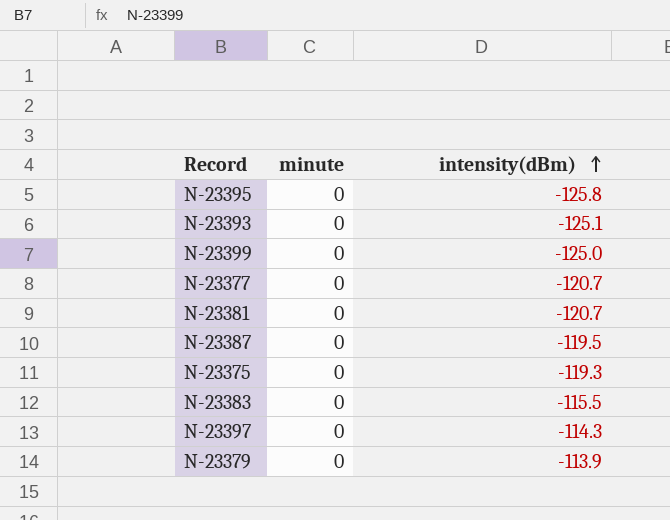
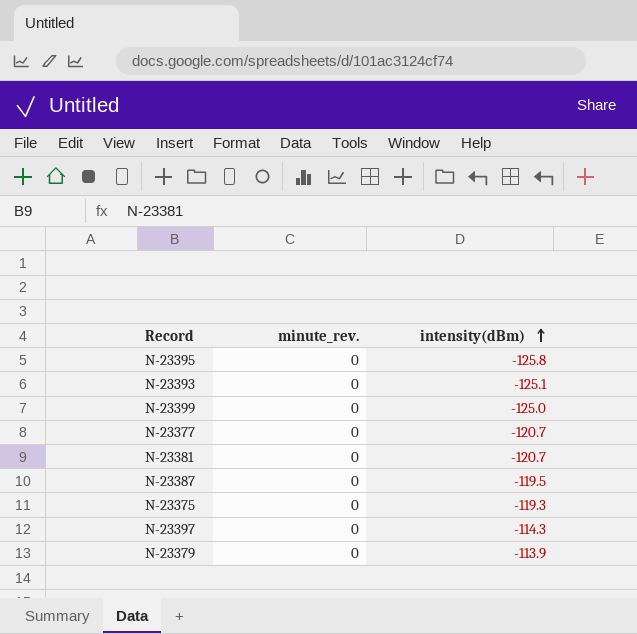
column name: minute -> minute_rev.
row N-23383: 0 | -115.5 -> none

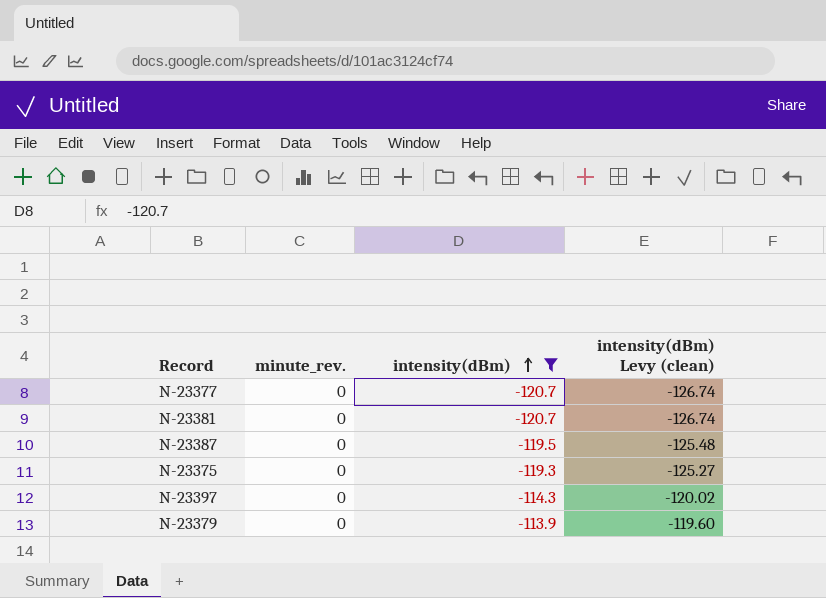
filter: none -> intensity(dBm) >= -120.7
column intensity(dBm) Levy (clean) | formula: none -> [intensity(dBm)] * 1.05

